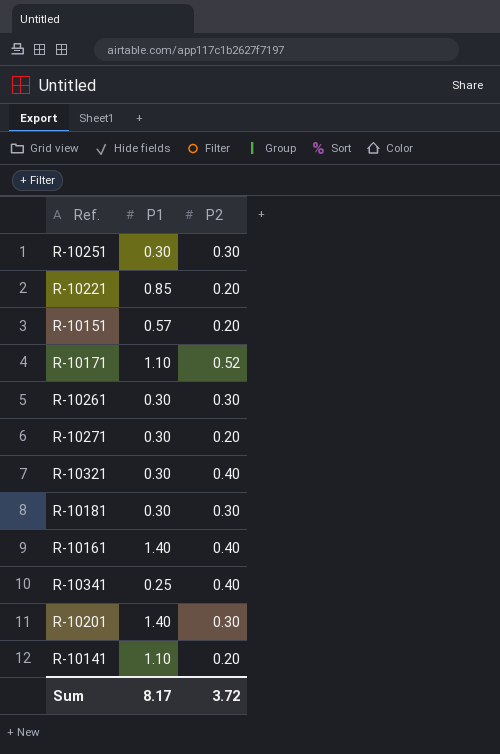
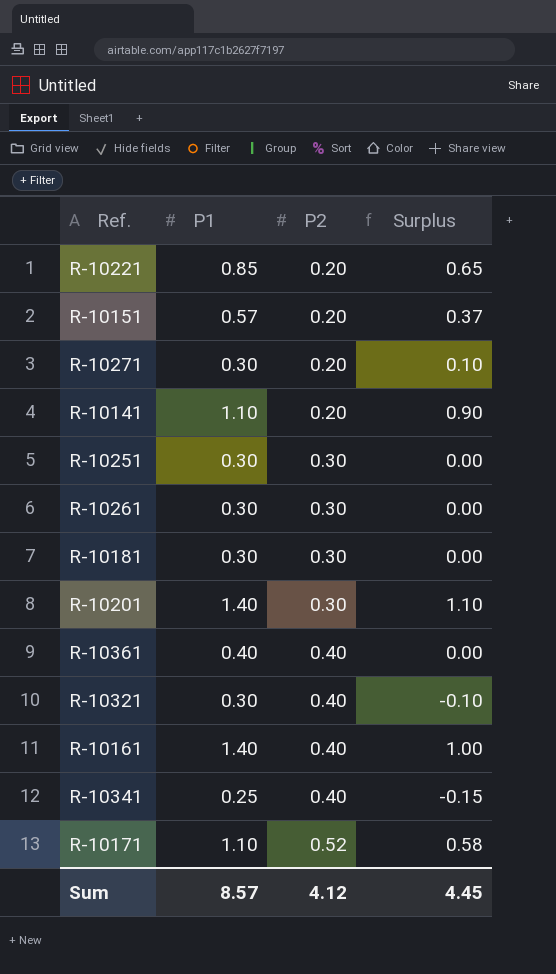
row order: none -> P2 ascending
column Surplus | formula: none -> [P1] - [P2]
row R-10361: none -> 0.40 | 0.40 | 0.00
Sum | P1: 8.17 -> 8.57
Sum | P2: 3.72 -> 4.12

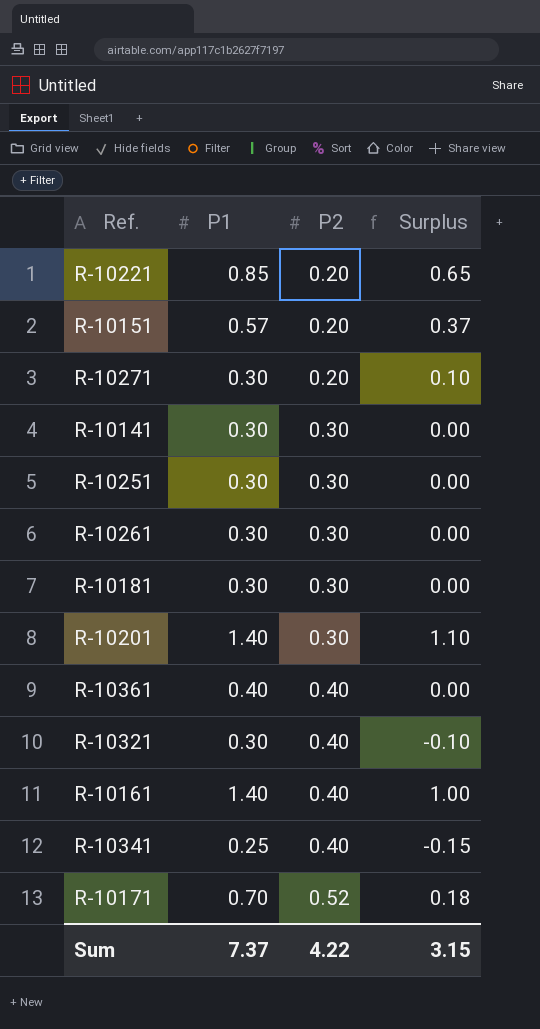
R-10141 | P1: 1.10 -> 0.30
R-10141 | P2: 0.20 -> 0.30
R-10141 | Surplus: 0.90 -> 0.00
R-10171 | P1: 1.10 -> 0.70
R-10171 | Surplus: 0.58 -> 0.18
Sum | P1: 8.57 -> 7.37
Sum | P2: 4.12 -> 4.22
Sum | Surplus: 4.45 -> 3.15

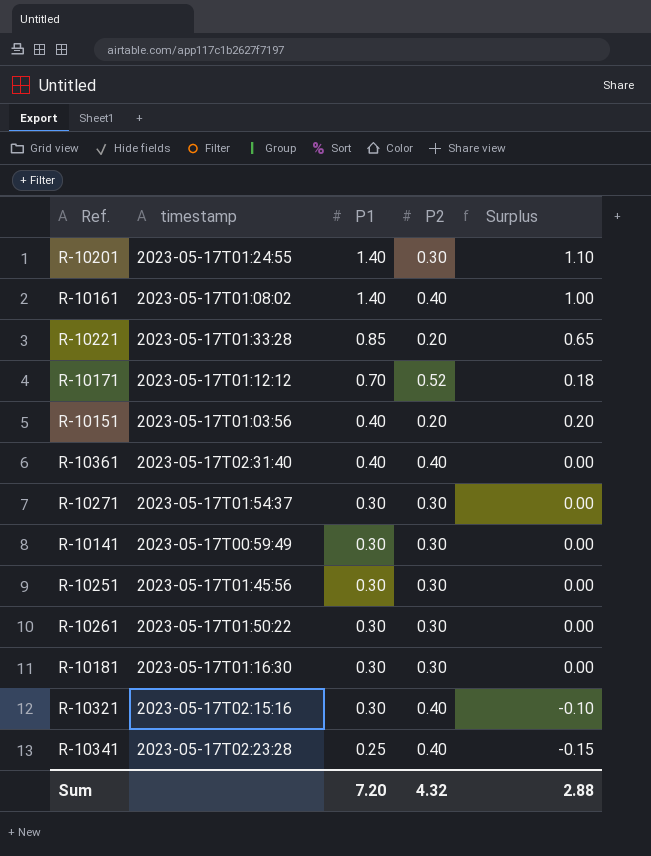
row order: P2 ascending -> P1 descending
column timestamp | position: none -> 2
R-10151 | P1: 0.57 -> 0.40
R-10151 | Surplus: 0.37 -> 0.20
R-10271 | P2: 0.20 -> 0.30
R-10271 | Surplus: 0.10 -> 0.00
Sum | P1: 7.37 -> 7.20
Sum | P2: 4.22 -> 4.32
Sum | Surplus: 3.15 -> 2.88

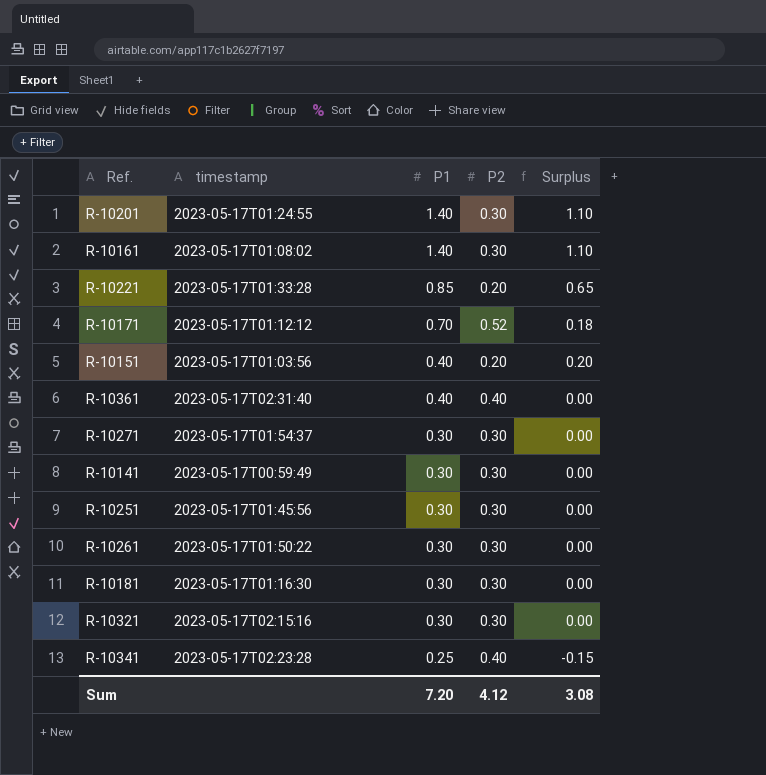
R-10161 | P2: 0.40 -> 0.30
R-10161 | Surplus: 1.00 -> 1.10
R-10321 | P2: 0.40 -> 0.30
R-10321 | Surplus: -0.10 -> 0.00
Sum | P2: 4.32 -> 4.12
Sum | Surplus: 2.88 -> 3.08

